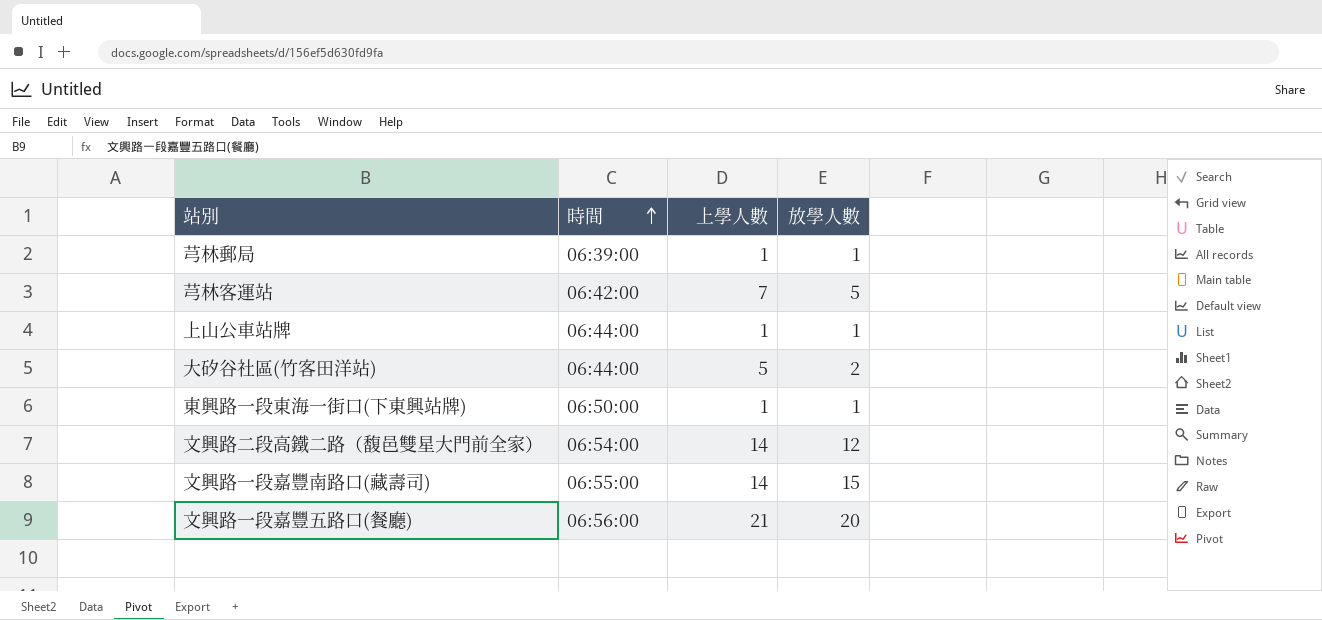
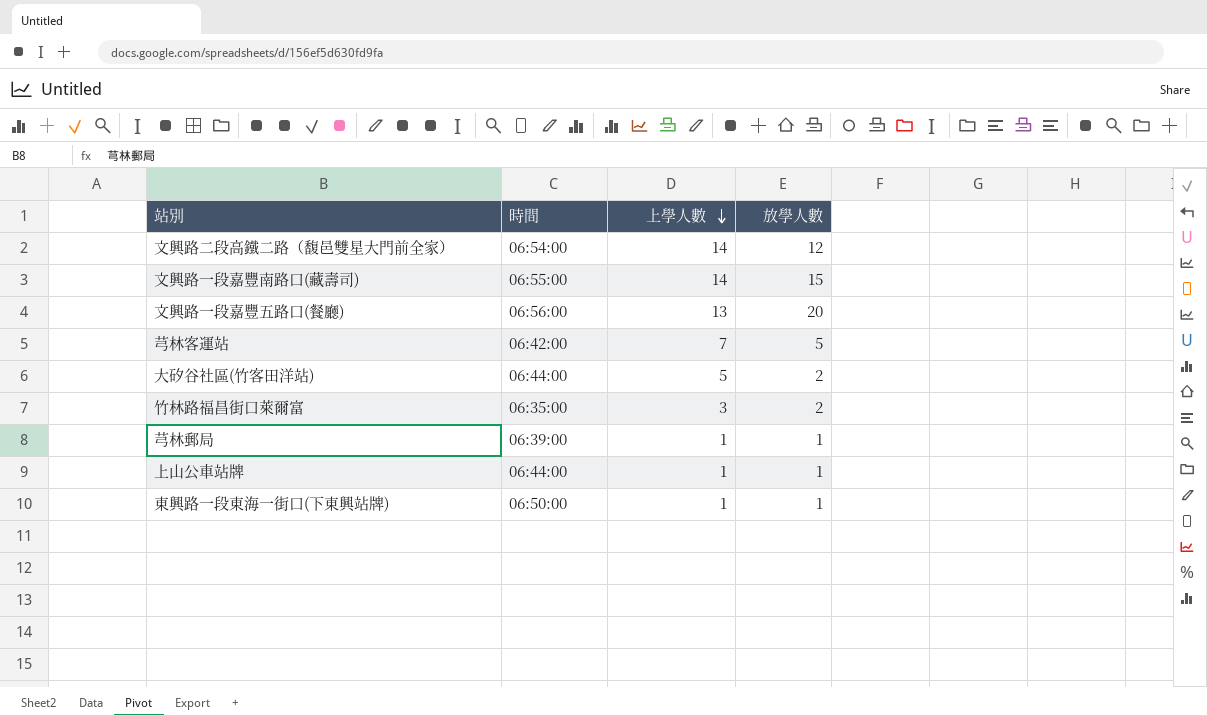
row order: 時間 ascending -> 上學人數 descending
文興路一段嘉豐五路口(餐廳) | 上學人數: 21 -> 13
row 竹林路福昌街口萊爾富: none -> 06:35:00 | 3 | 2

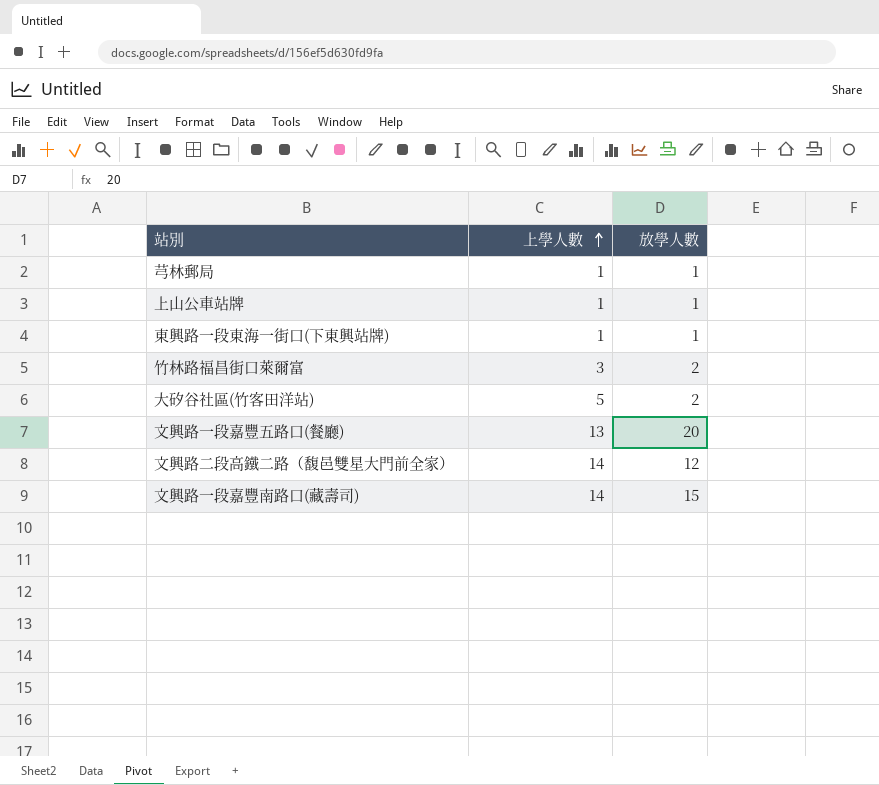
row order: 上學人數 descending -> 上學人數 ascending
column 時間 | position: 2 -> none
row 芎林客運站: 06:42:00 | 7 | 5 -> none

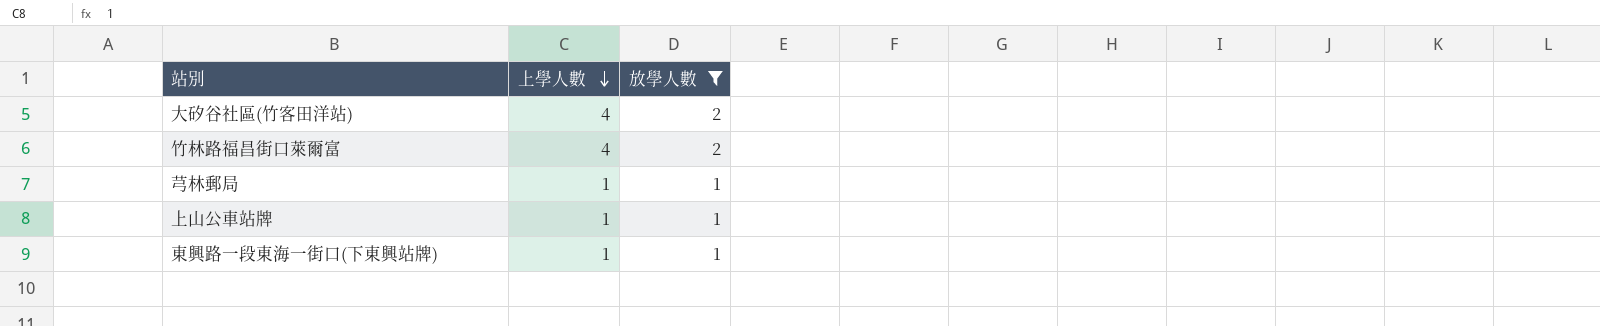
filter: none -> 放學人數 <= 2
row order: 上學人數 ascending -> 上學人數 descending
大矽谷社區(竹客田洋站) | 上學人數: 5 -> 4
竹林路福昌街口萊爾富 | 上學人數: 3 -> 4

